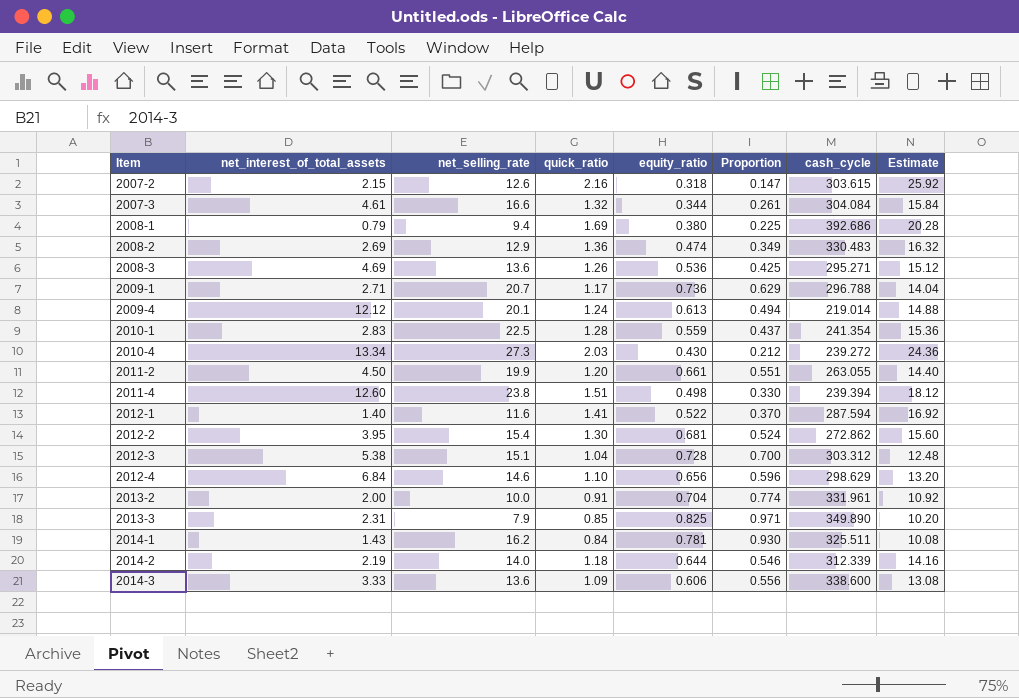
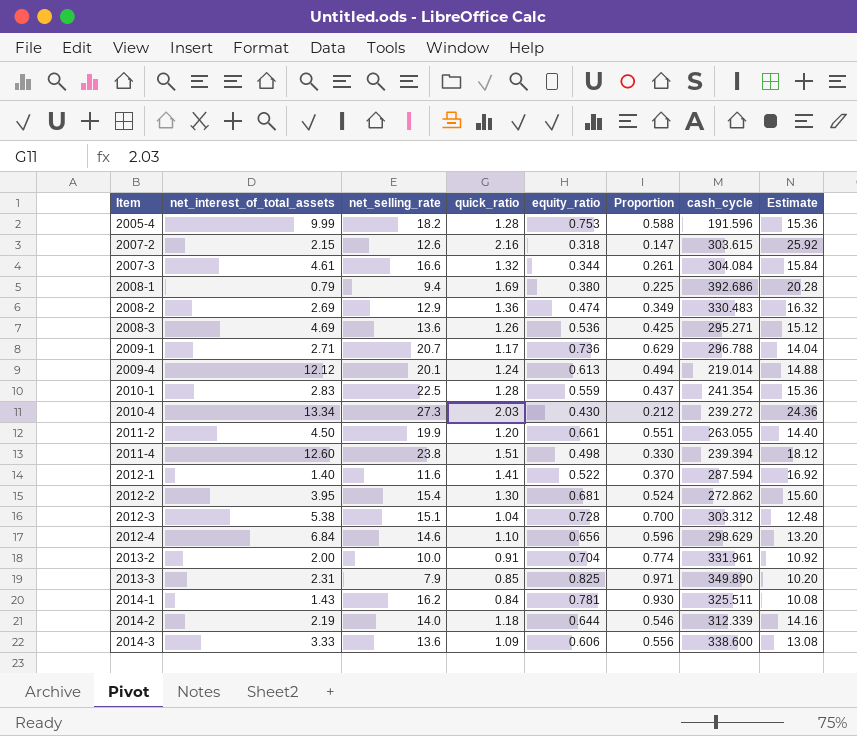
row 2005-4: none -> 9.99 | 18.2 | 1.28 | 0.753 | 0.588 | 191.596 | 15.36

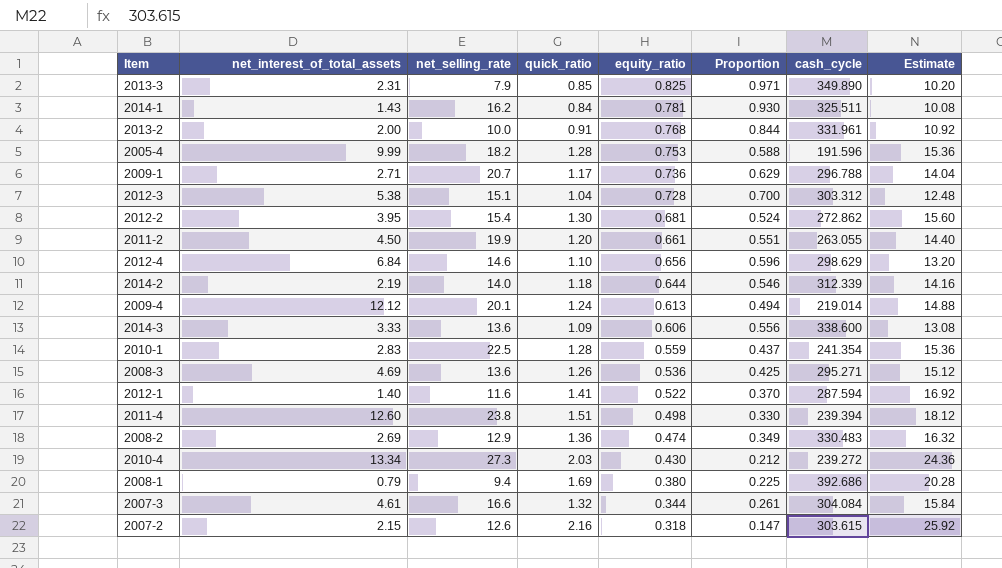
row order: Item ascending -> equity_ratio descending
2013-2 | equity_ratio: 0.704 -> 0.768
2013-2 | Proportion: 0.774 -> 0.844

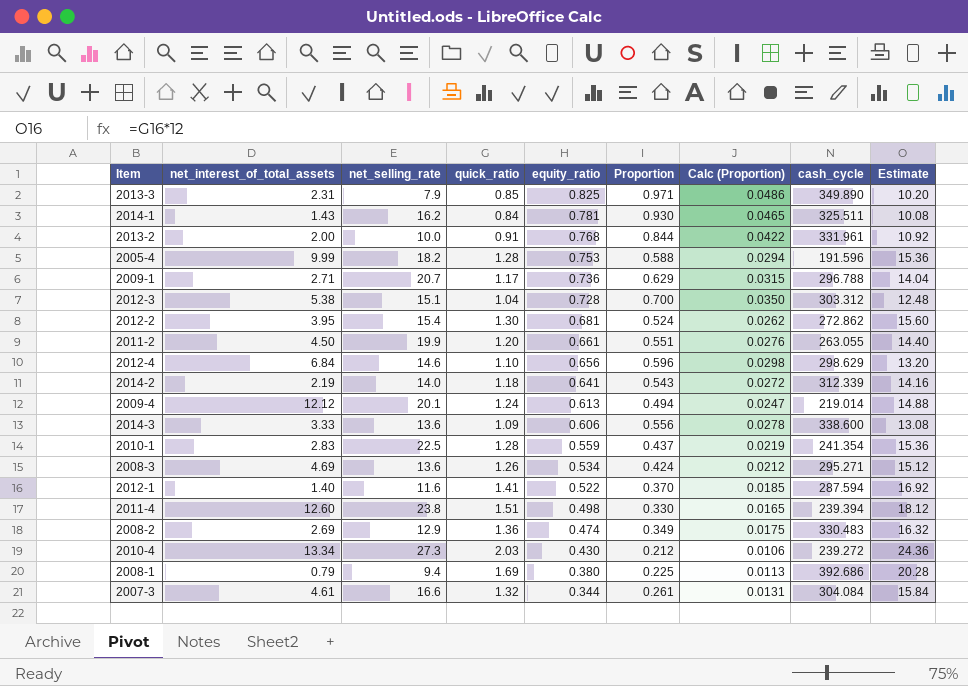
column Calc (Proportion) | formula: none -> [Proportion] * 0.05
row 2007-2: 2.15 | 12.6 | 2.16 | 0.318 | 0.147 | 303.615 | 25.92 -> none
2014-2 | equity_ratio: 0.644 -> 0.641
2014-2 | Proportion: 0.546 -> 0.543
2008-3 | equity_ratio: 0.536 -> 0.534
2008-3 | Proportion: 0.425 -> 0.424

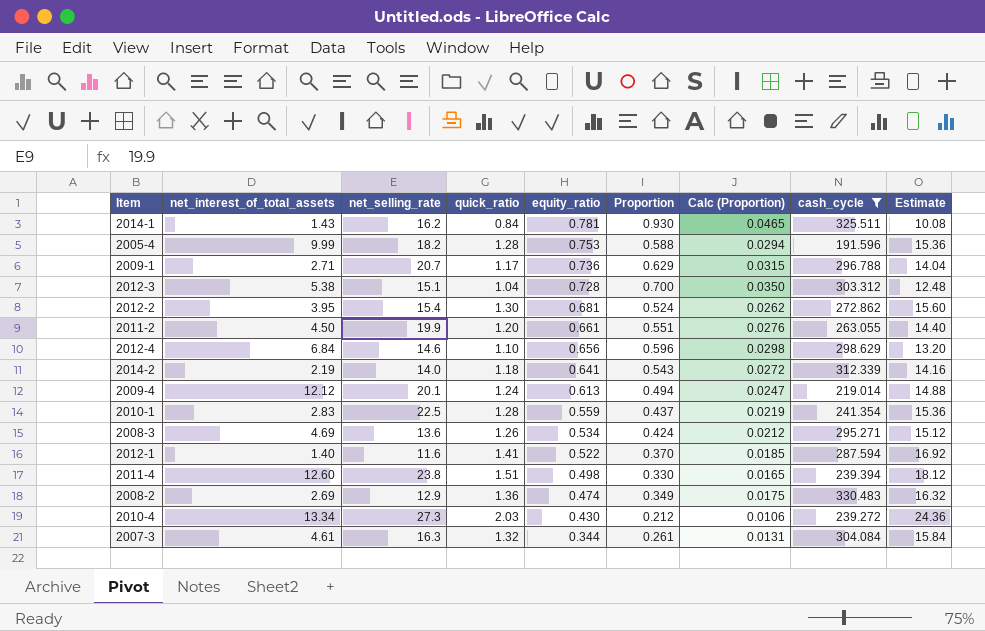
filter: none -> cash_cycle <= 330.483
2007-3 | net_selling_rate: 16.6 -> 16.3

